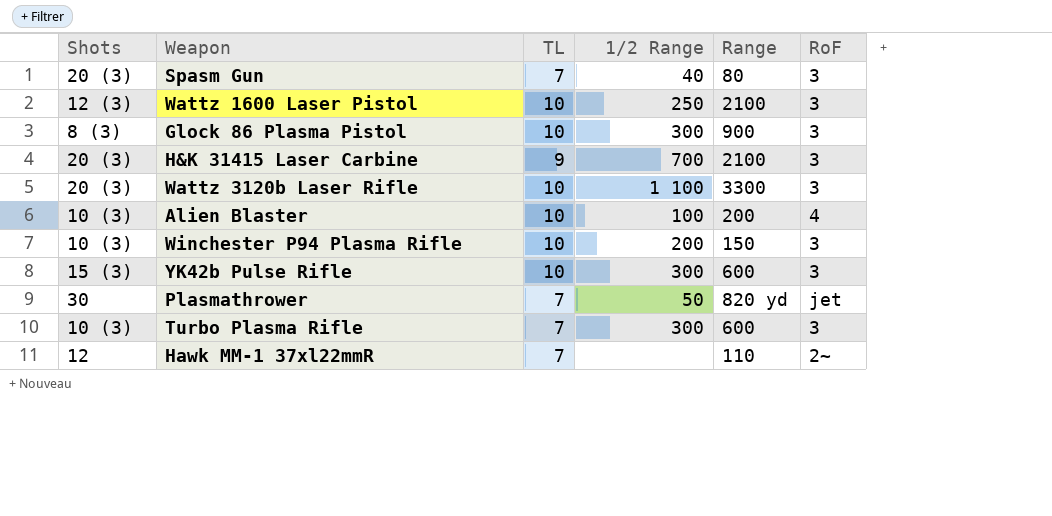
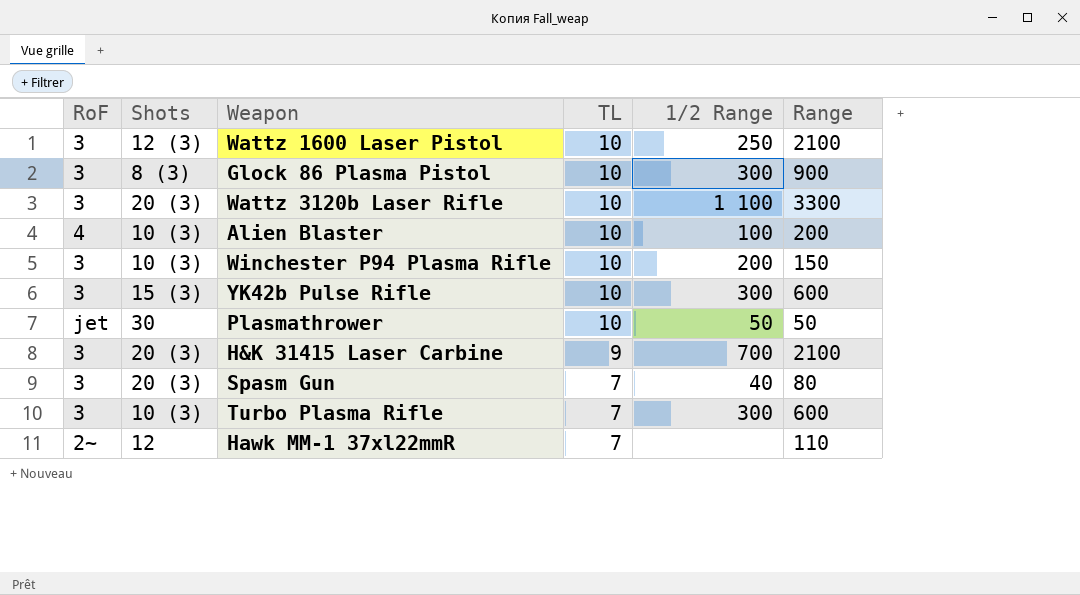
row order: none -> TL descending
column RoF | position: 6 -> 1
Plasmathrower | TL: 7 -> 10
Plasmathrower | Range: 820 yd -> 50

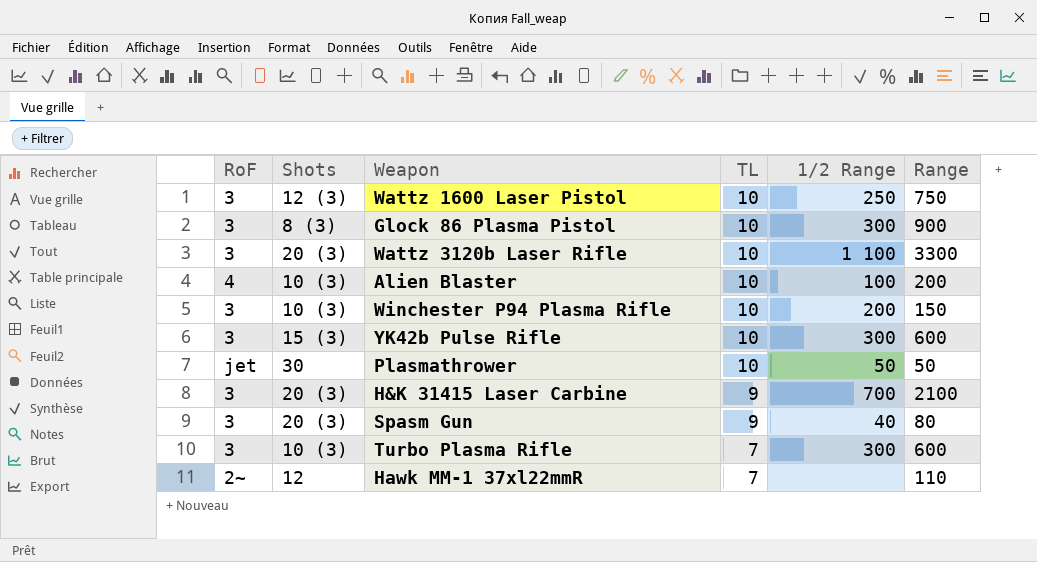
Wattz 1600 Laser Pistol | Range: 2100 -> 750
Spasm Gun | TL: 7 -> 9

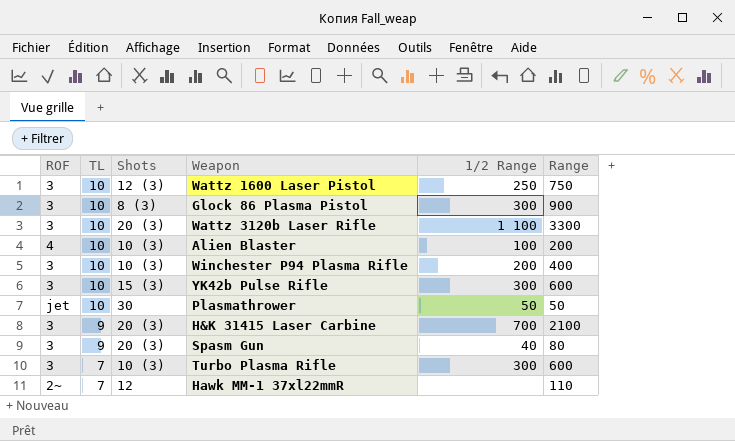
column name: RoF -> ROF
column TL | position: 4 -> 2
Winchester P94 Plasma Rifle | Range: 150 -> 400

